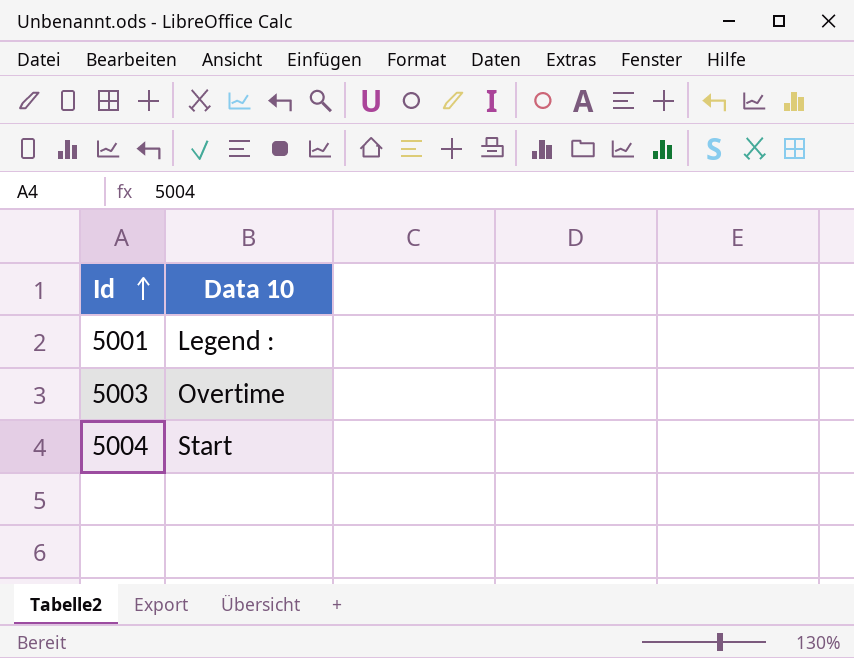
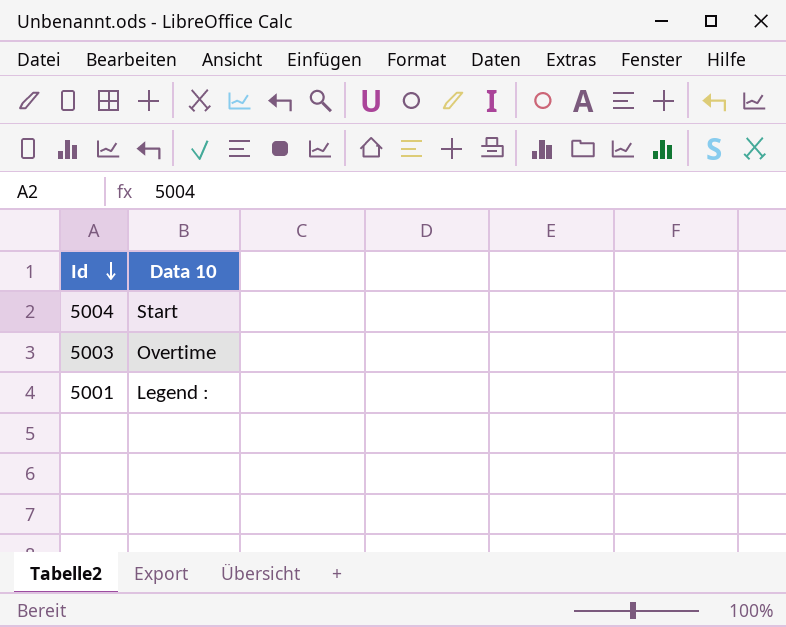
row order: Id ascending -> Id descending

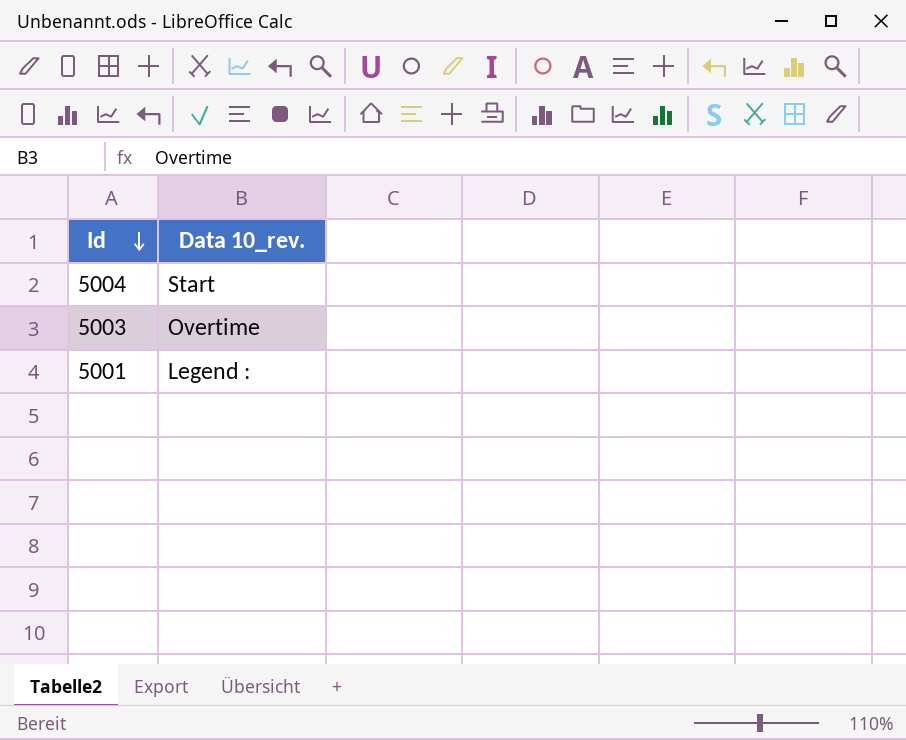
column name: Data 10 -> Data 10_rev.

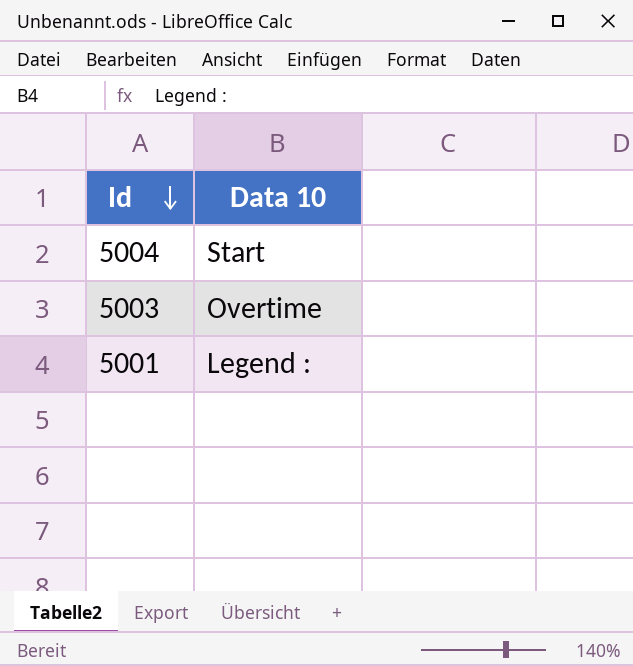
column name: Data 10_rev. -> Data 10

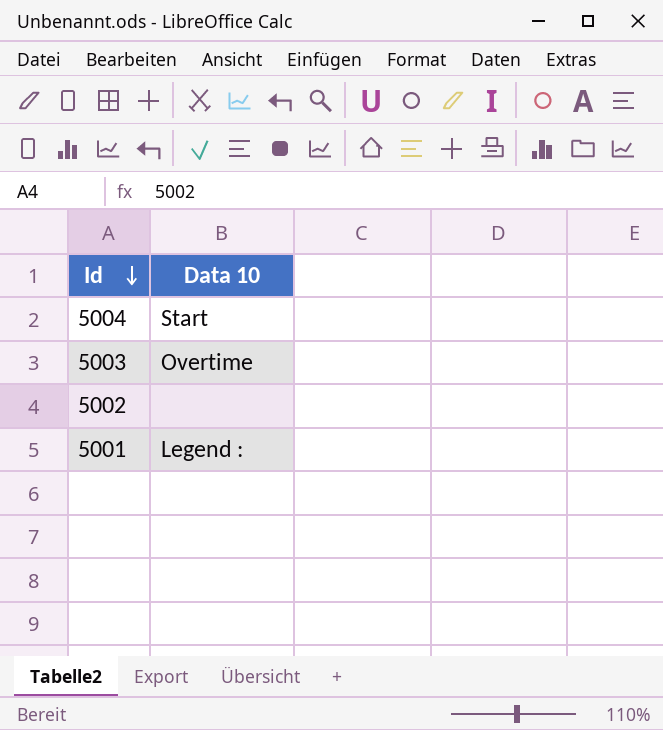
row 5002: none -> none

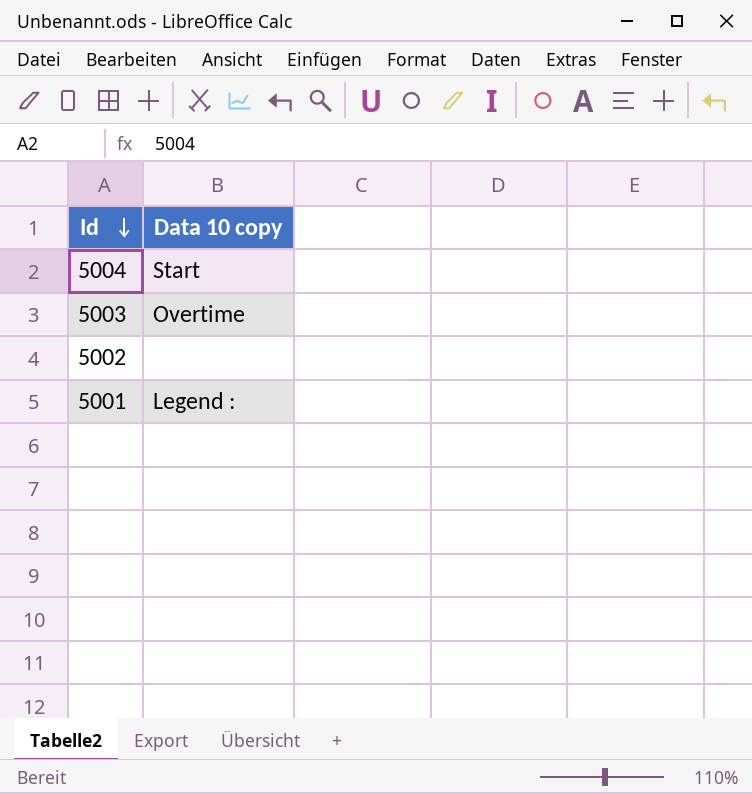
column name: Data 10 -> Data 10 copy

